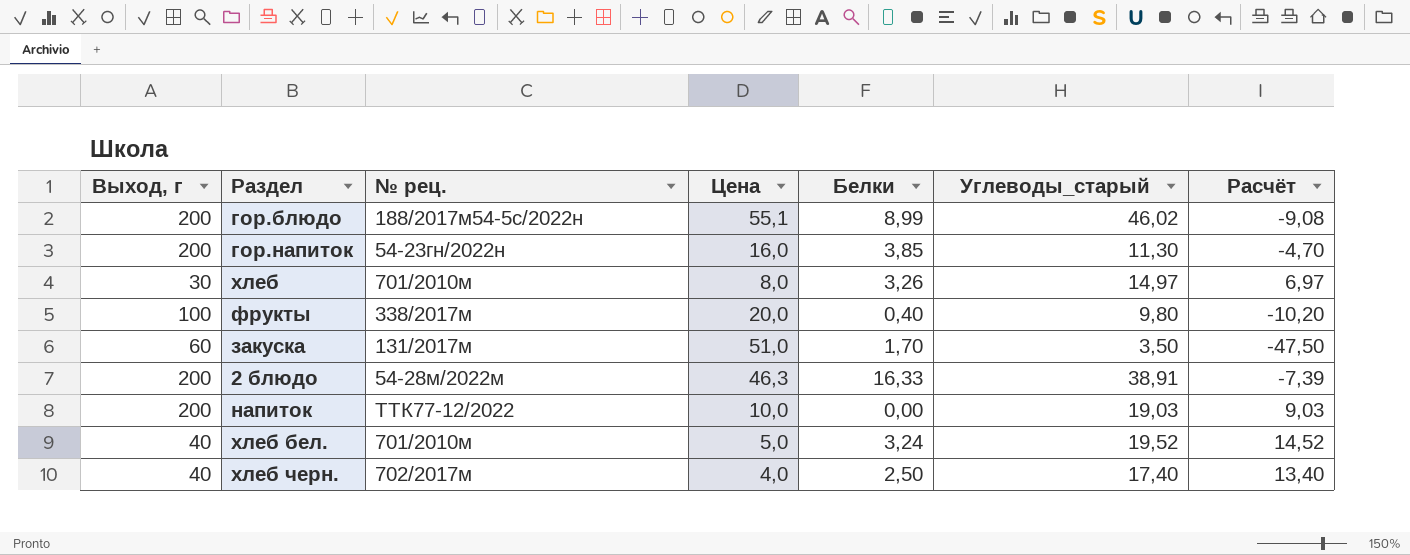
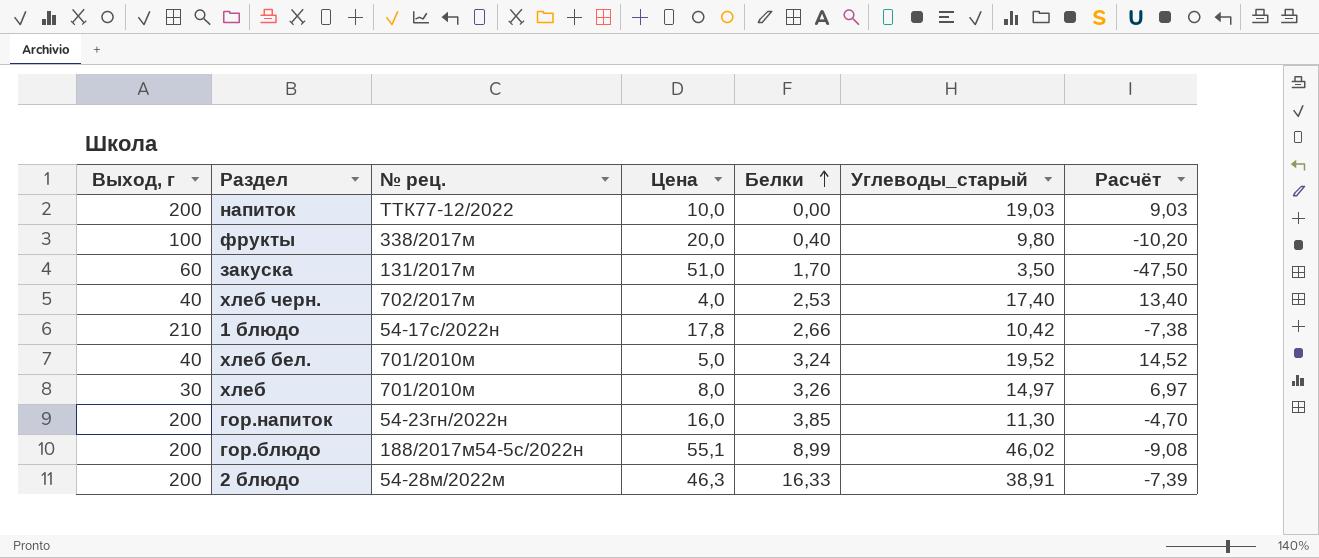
row order: none -> Белки ascending
хлеб черн. | Белки: 2,50 -> 2,53
row 1 блюдо: none -> 210 | 54-17с/2022н | 17,8 | 2,66 | 10,42 | -7,38

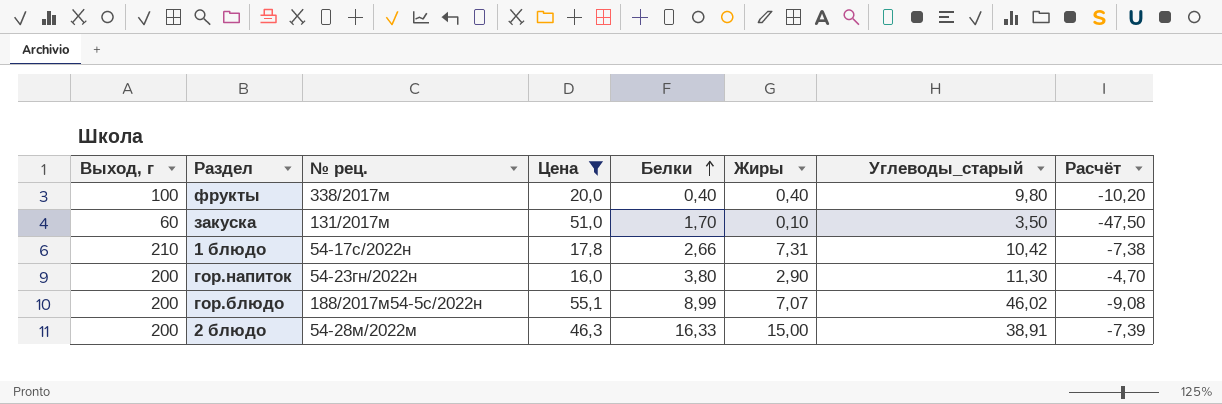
filter: none -> Цена >= 16,0
column Жиры | position: none -> 6
гор.напиток | Белки: 3,85 -> 3,80

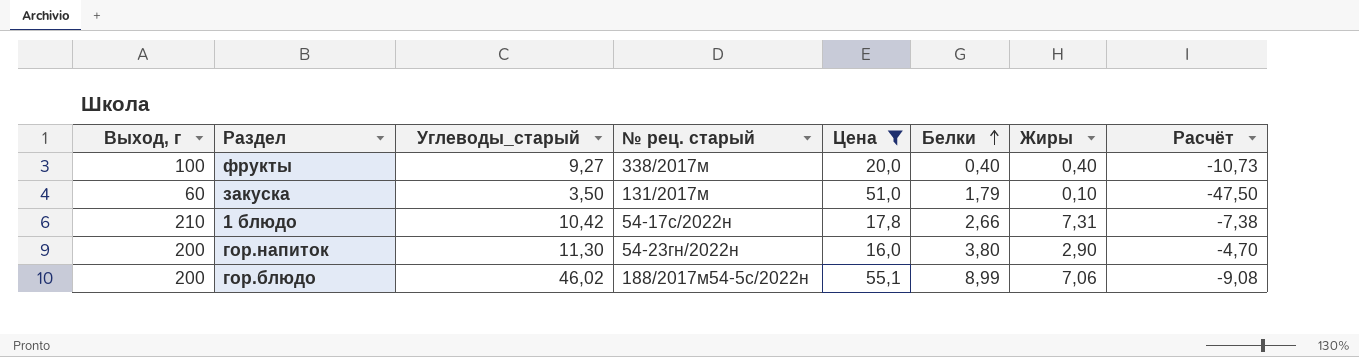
column Углеводы_старый | position: 7 -> 3
column name: № рец. -> № рец. старый
row 2 блюдо: 200 | 54-28м/2022м | 46,3 | 16,33 | 15,00 | 38,91 | -7,39 -> none
фрукты | Углеводы_старый: 9,80 -> 9,27
фрукты | Расчёт: -10,20 -> -10,73
закуска | Белки: 1,70 -> 1,79
гор.блюдо | Жиры: 7,07 -> 7,06

